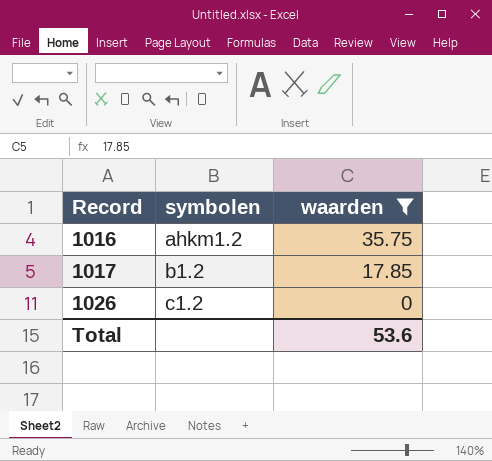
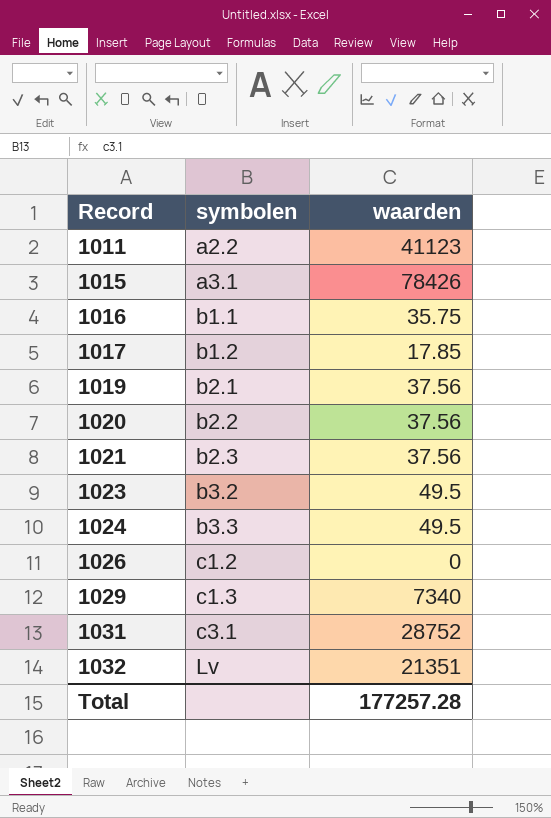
filter: waarden <= 35.75 -> none
1016 | symbolen: ahkm1.2 -> b1.1
Total | waarden: 53.6 -> 177257.28

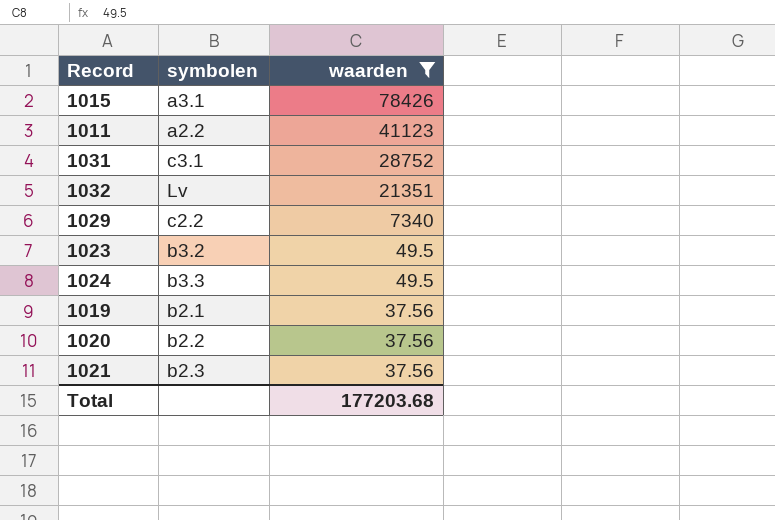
filter: none -> waarden >= 37.56
row order: Record ascending -> waarden descending
1029 | symbolen: c1.3 -> c2.2
Total | waarden: 177257.28 -> 177203.68

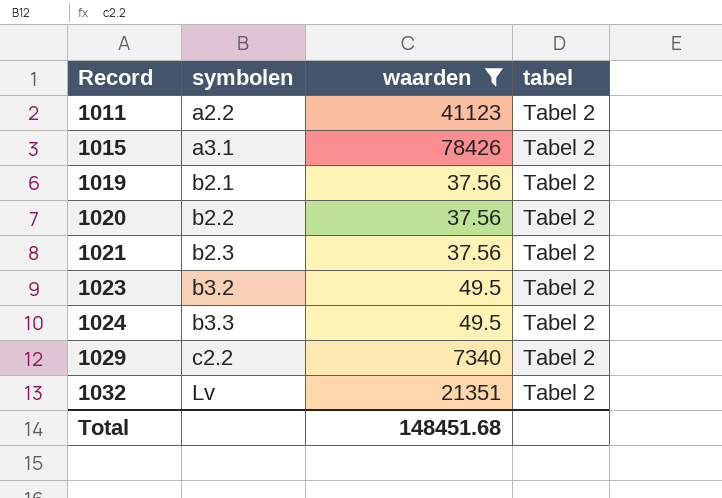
row order: waarden descending -> Record ascending
column tabel | position: none -> 4
row 1031: c3.1 | 28752 -> none
Total | waarden: 177203.68 -> 148451.68

